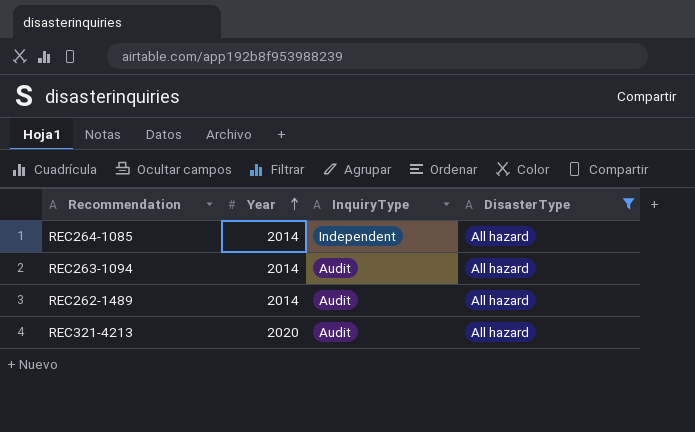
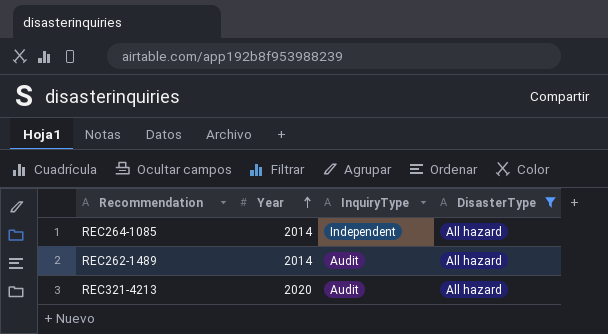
row REC263-1094: 2014 | Audit | All hazard -> none

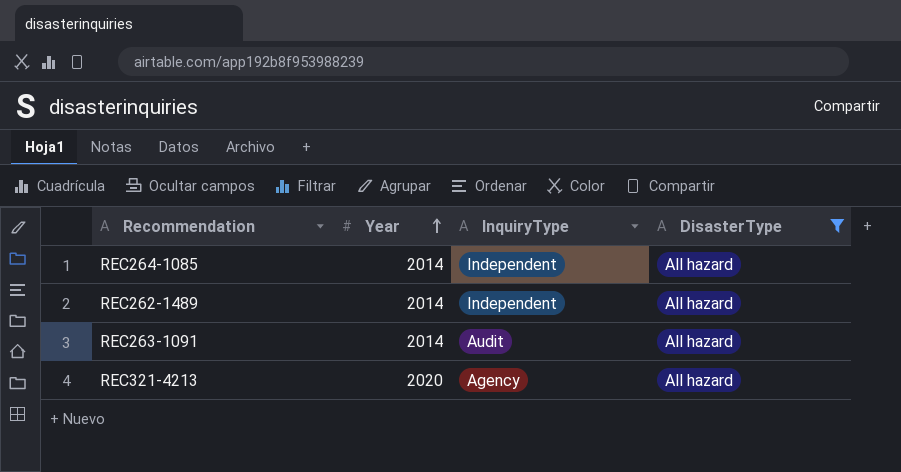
REC262-1489 | InquiryType: Audit -> Independent
row REC263-1091: none -> 2014 | Audit | All hazard
REC321-4213 | InquiryType: Audit -> Agency

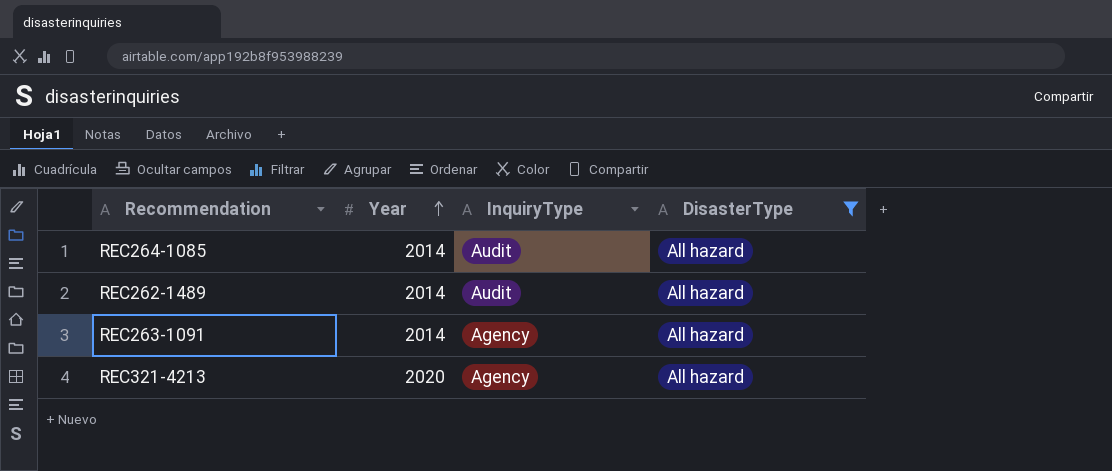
REC264-1085 | InquiryType: Independent -> Audit
REC262-1489 | InquiryType: Independent -> Audit
REC263-1091 | InquiryType: Audit -> Agency

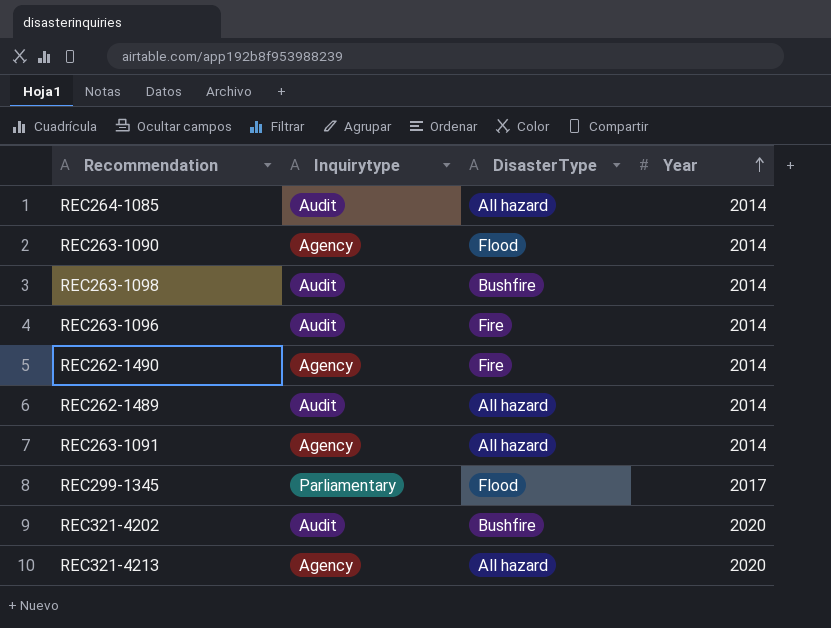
filter: DisasterType = All hazard -> none
column name: InquiryType -> Inquirytype
column Year | position: 2 -> 4

